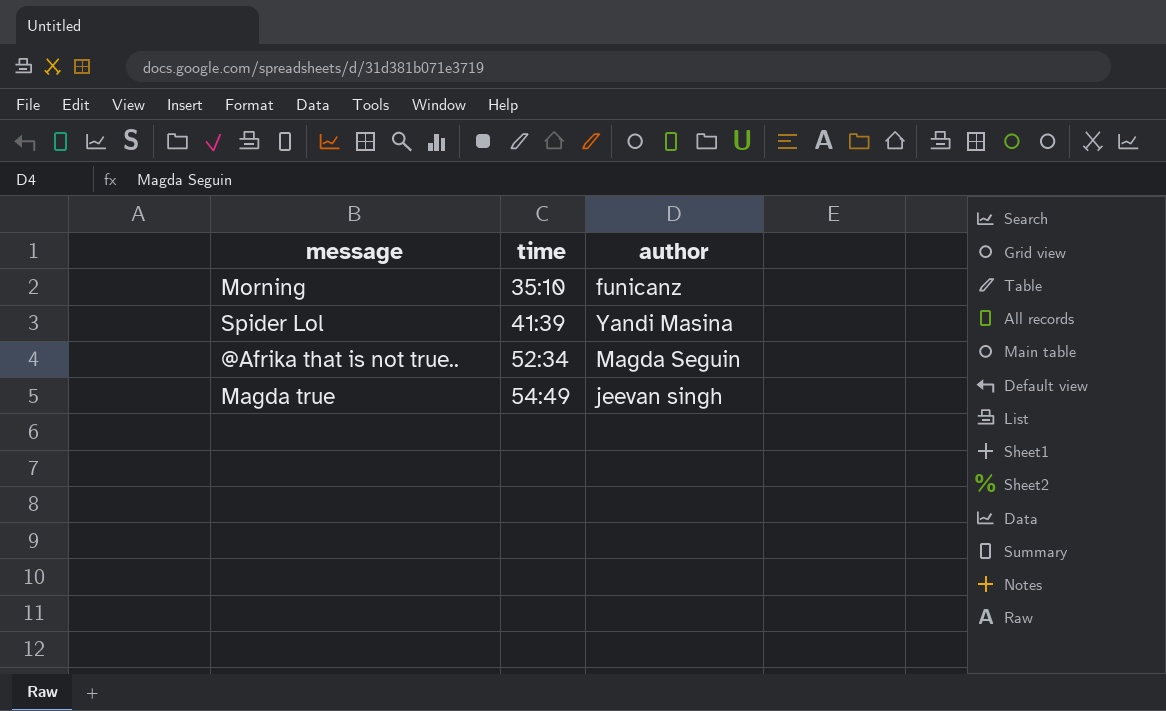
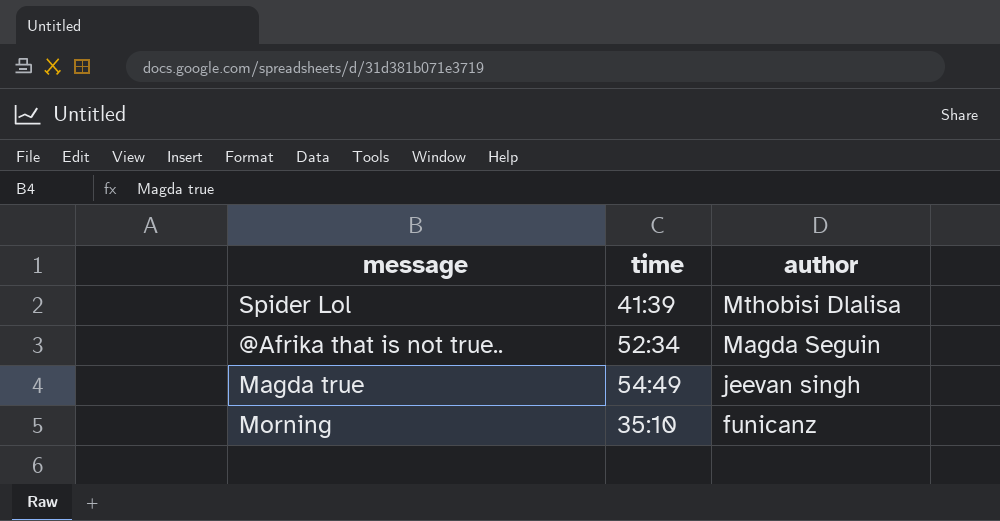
row order: time ascending -> author descending
Spider Lol | author: Yandi Masina -> Mthobisi Dlalisa

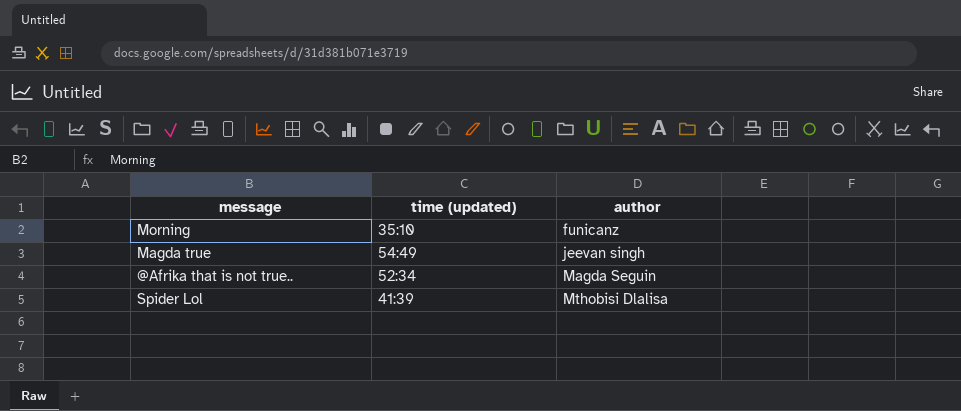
row order: author descending -> author ascending
column name: time -> time (updated)

